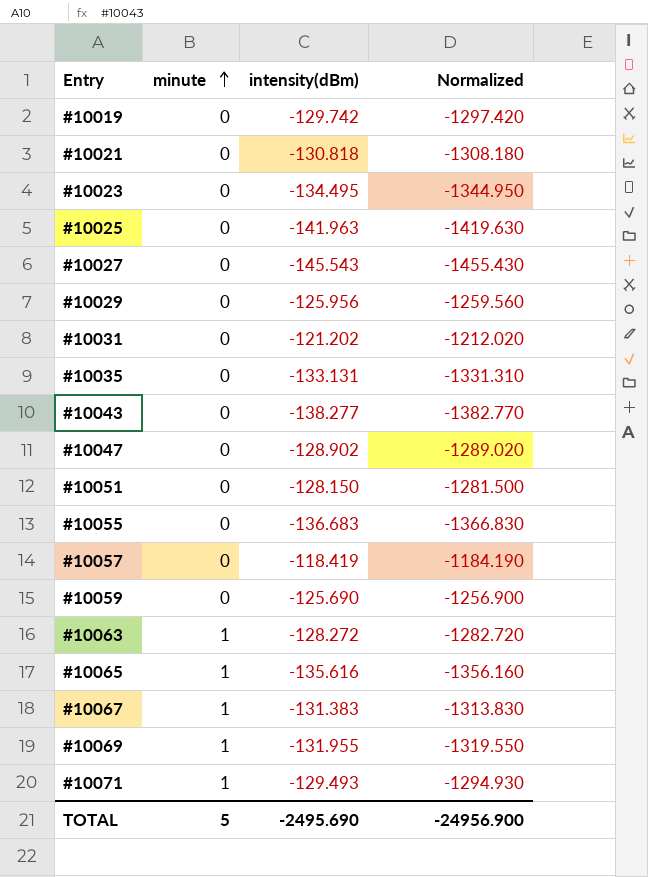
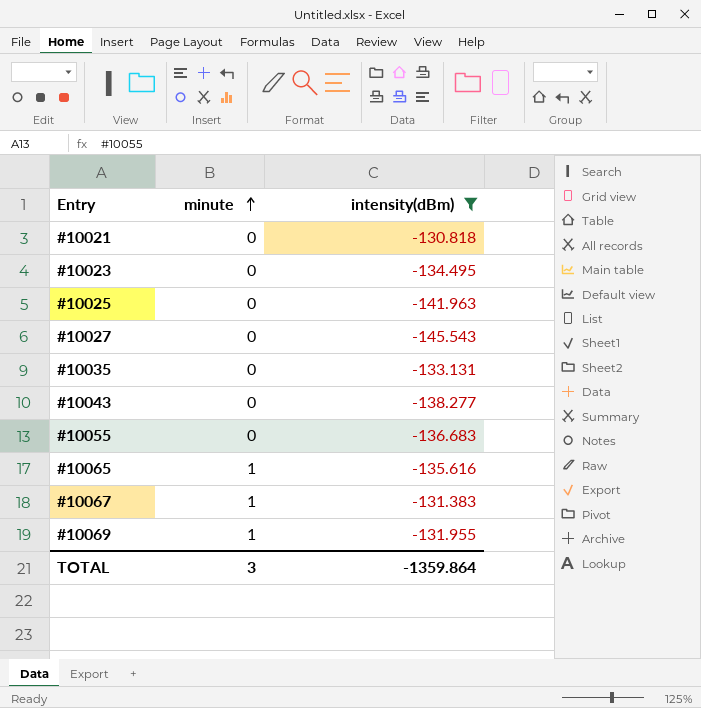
filter: none -> intensity(dBm) <= -130.818
column Normalized | formula: [intensity(dBm)] * 10 -> none
TOTAL | minute: 5 -> 3
TOTAL | intensity(dBm): -2495.690 -> -1359.864

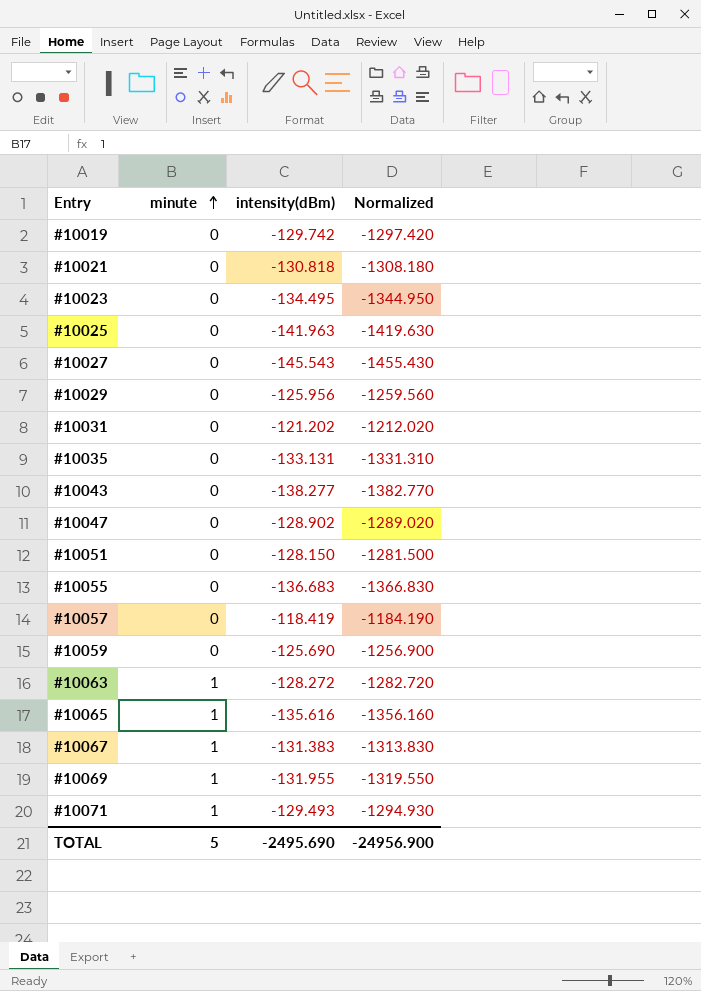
filter: intensity(dBm) <= -130.818 -> none
column Normalized | formula: none -> [intensity(dBm)] * 10
TOTAL | minute: 3 -> 5
TOTAL | intensity(dBm): -1359.864 -> -2495.690

